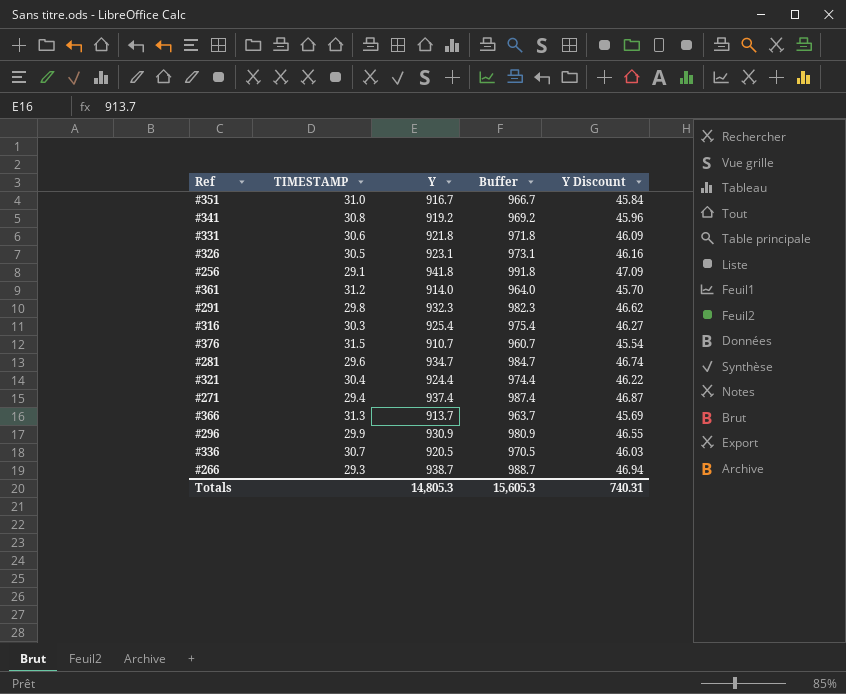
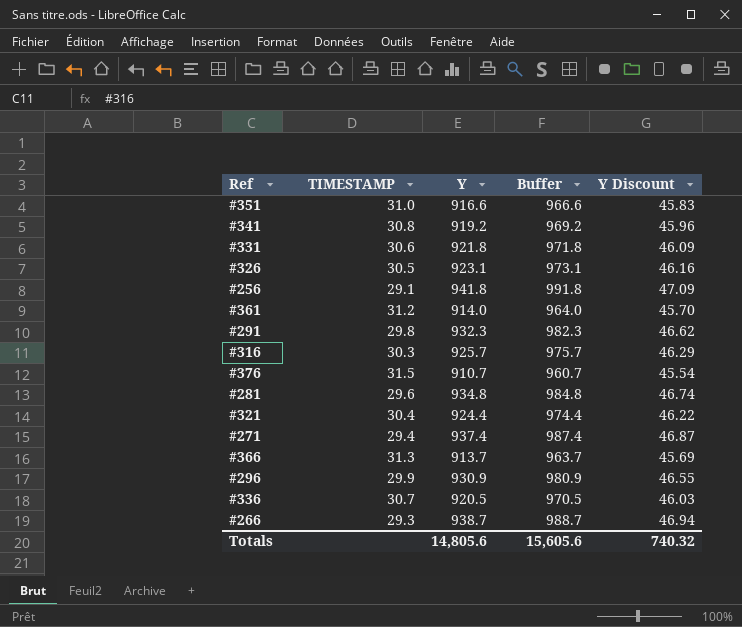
#351 | Y: 916.7 -> 916.6
#351 | Buffer: 966.7 -> 966.6
#351 | Y Discount: 45.84 -> 45.83
#316 | Y: 925.4 -> 925.7
#316 | Buffer: 975.4 -> 975.7
#316 | Y Discount: 46.27 -> 46.29
#281 | Y: 934.7 -> 934.8
#281 | Buffer: 984.7 -> 984.8
Totals | Y: 14,805.3 -> 14,805.6
Totals | Buffer: 15,605.3 -> 15,605.6
Totals | Y Discount: 740.31 -> 740.32

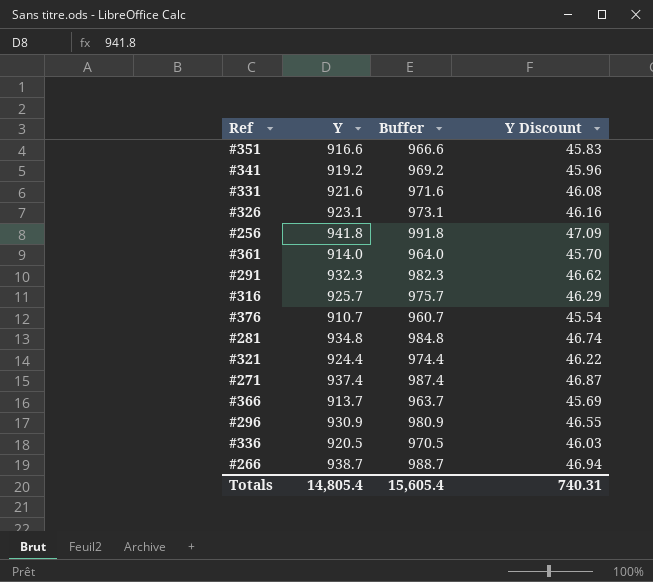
column TIMESTAMP | position: 2 -> none
#331 | Y: 921.8 -> 921.6
#331 | Buffer: 971.8 -> 971.6
#331 | Y Discount: 46.09 -> 46.08
Totals | Y: 14,805.6 -> 14,805.4
Totals | Buffer: 15,605.6 -> 15,605.4
Totals | Y Discount: 740.32 -> 740.31

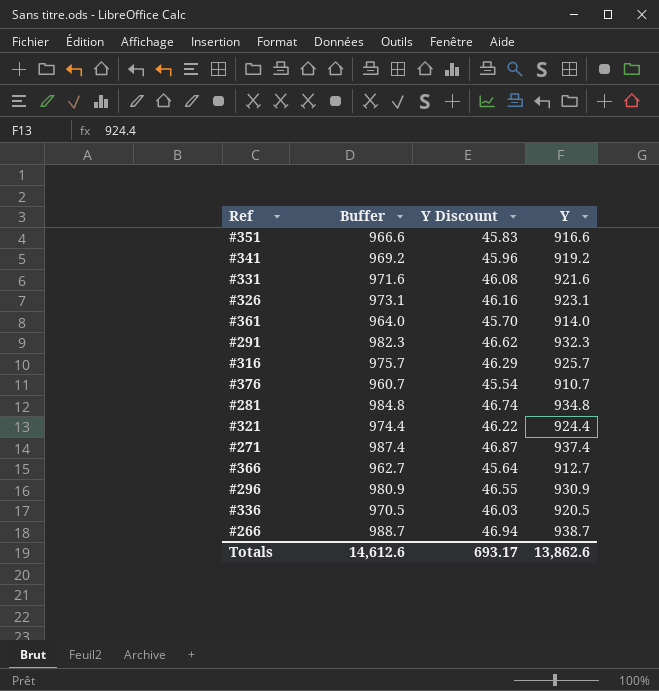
column Y | position: 2 -> 4
row #256: 941.8 | 991.8 | 47.09 -> none
#366 | Buffer: 963.7 -> 962.7
#366 | Y Discount: 45.69 -> 45.64
#366 | Y: 913.7 -> 912.7
Totals | Buffer: 15,605.4 -> 14,612.6
Totals | Y Discount: 740.31 -> 693.17
Totals | Y: 14,805.4 -> 13,862.6

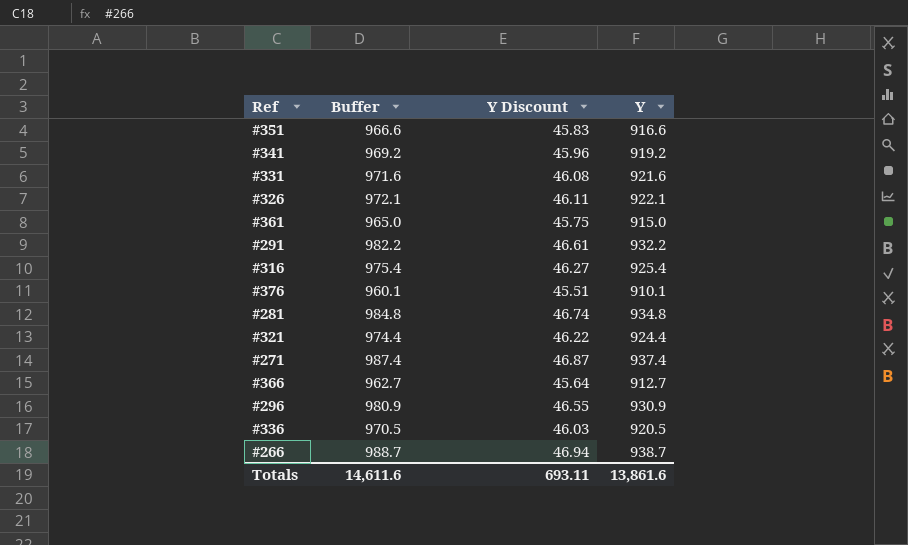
#326 | Buffer: 973.1 -> 972.1
#326 | Y Discount: 46.16 -> 46.11
#326 | Y: 923.1 -> 922.1
#361 | Buffer: 964.0 -> 965.0
#361 | Y Discount: 45.70 -> 45.75
#361 | Y: 914.0 -> 915.0
#291 | Buffer: 982.3 -> 982.2
#291 | Y Discount: 46.62 -> 46.61
#291 | Y: 932.3 -> 932.2
#316 | Buffer: 975.7 -> 975.4
#316 | Y Discount: 46.29 -> 46.27
#316 | Y: 925.7 -> 925.4
#376 | Buffer: 960.7 -> 960.1
#376 | Y Discount: 45.54 -> 45.51
#376 | Y: 910.7 -> 910.1
Totals | Buffer: 14,612.6 -> 14,611.6
Totals | Y Discount: 693.17 -> 693.11
Totals | Y: 13,862.6 -> 13,861.6

